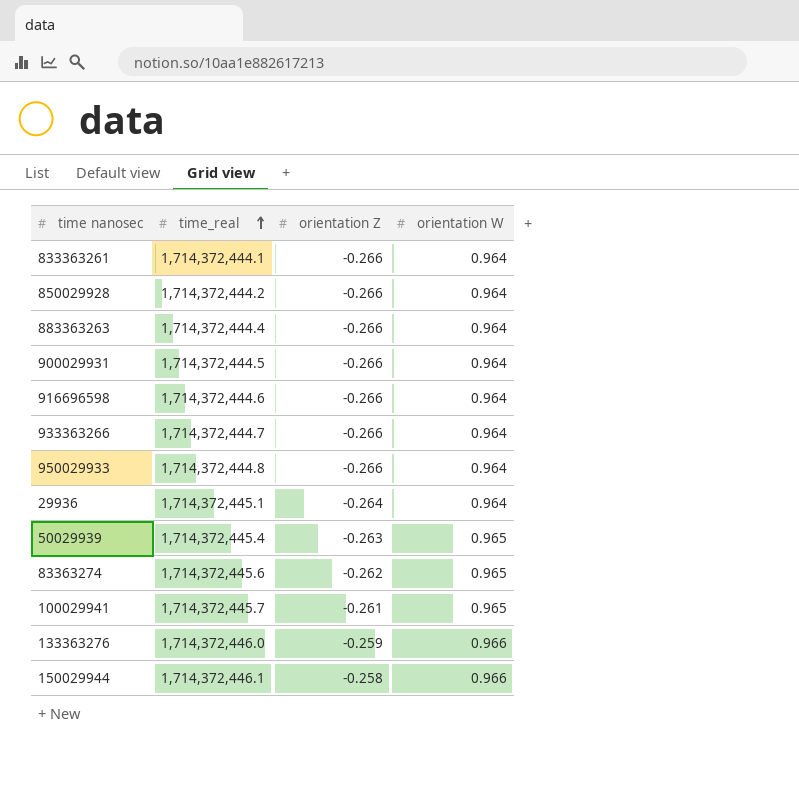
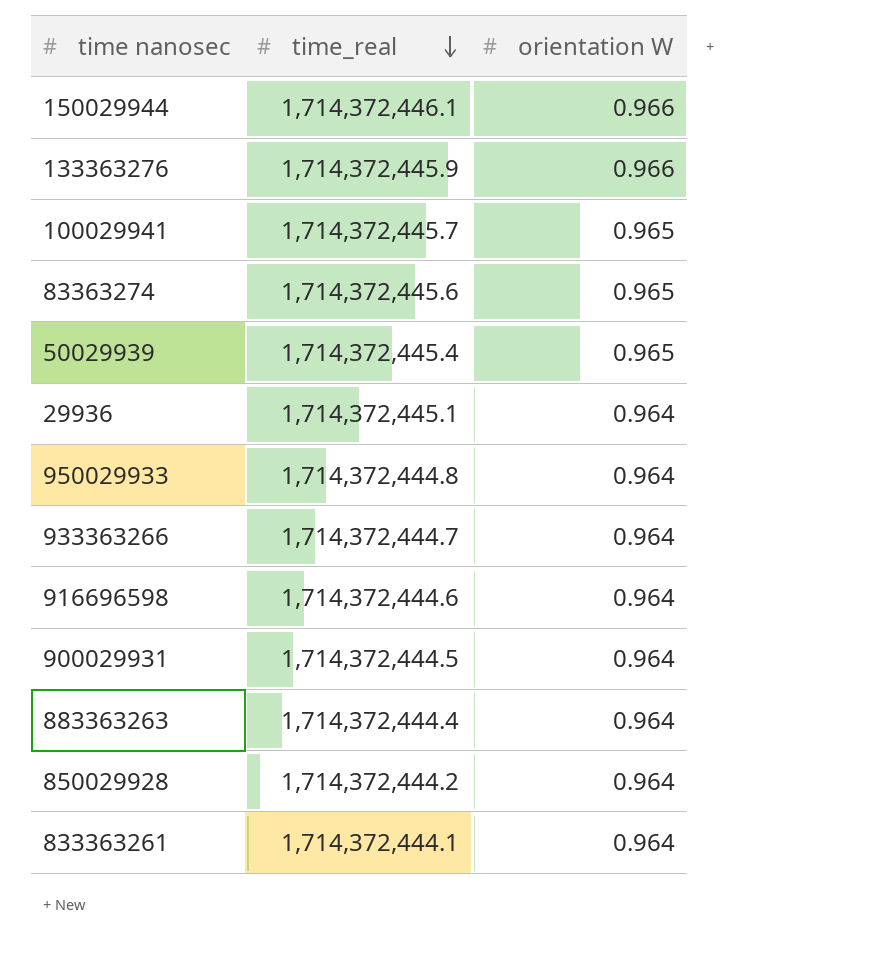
row order: time_real ascending -> time_real descending
column orientation Z | position: 3 -> none
133363276 | time_real: 1,714,372,446.0 -> 1,714,372,445.9

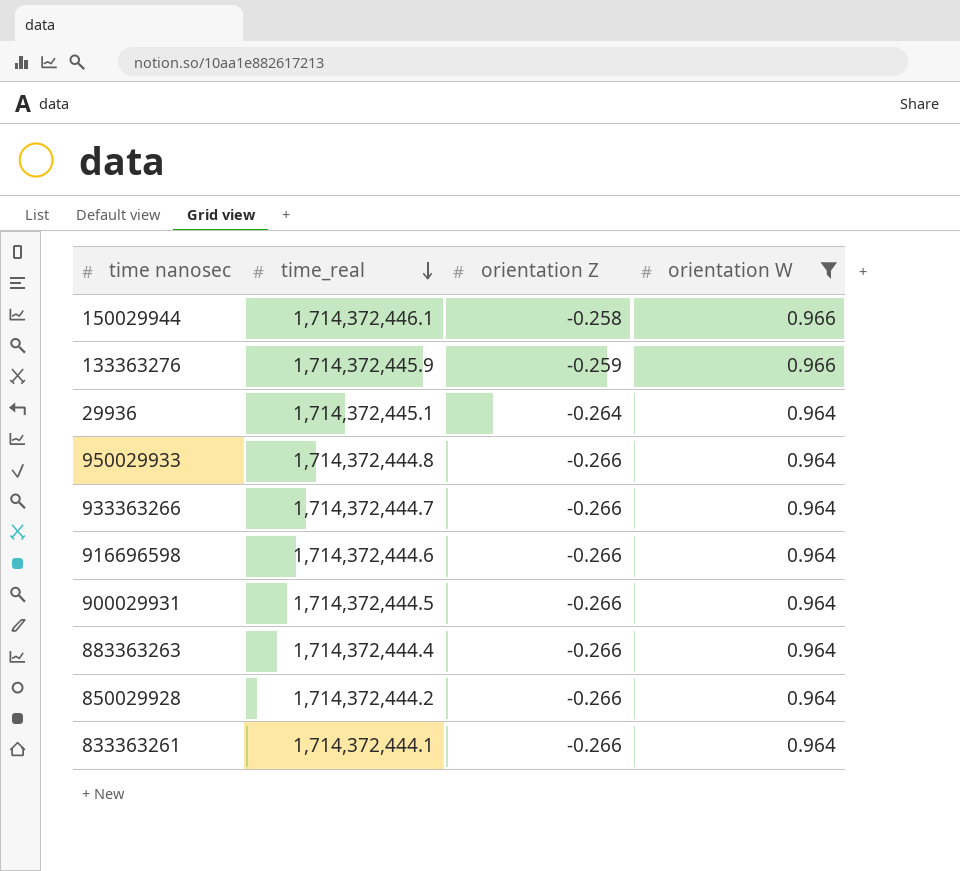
filter: none -> orientation W != 0.965
column orientation Z | position: none -> 3

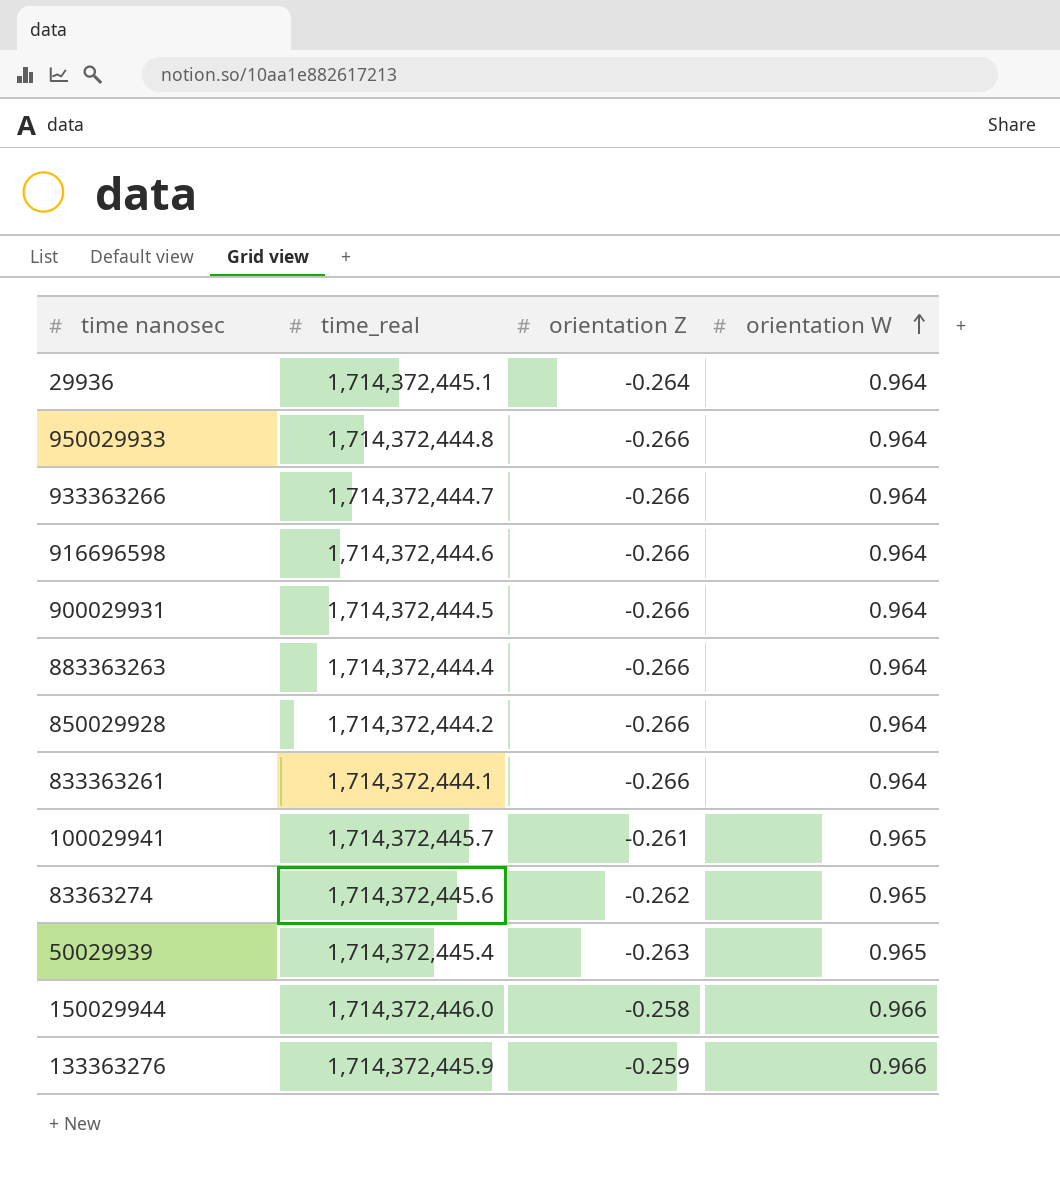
filter: orientation W != 0.965 -> none
row order: time_real descending -> orientation W ascending
150029944 | time_real: 1,714,372,446.1 -> 1,714,372,446.0

